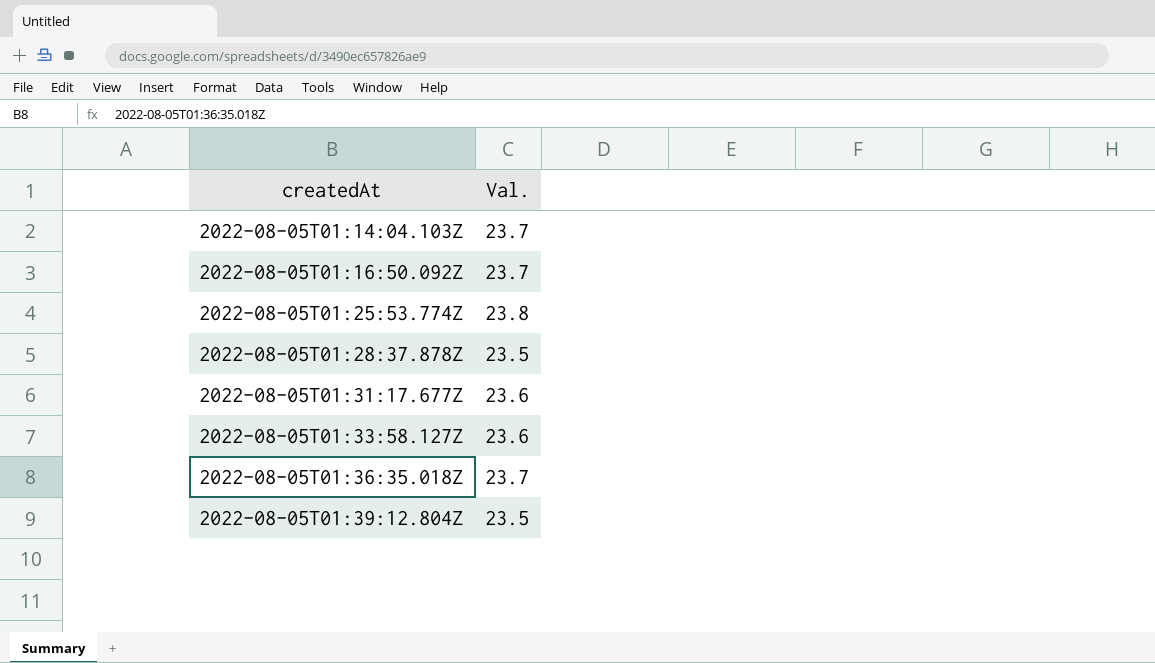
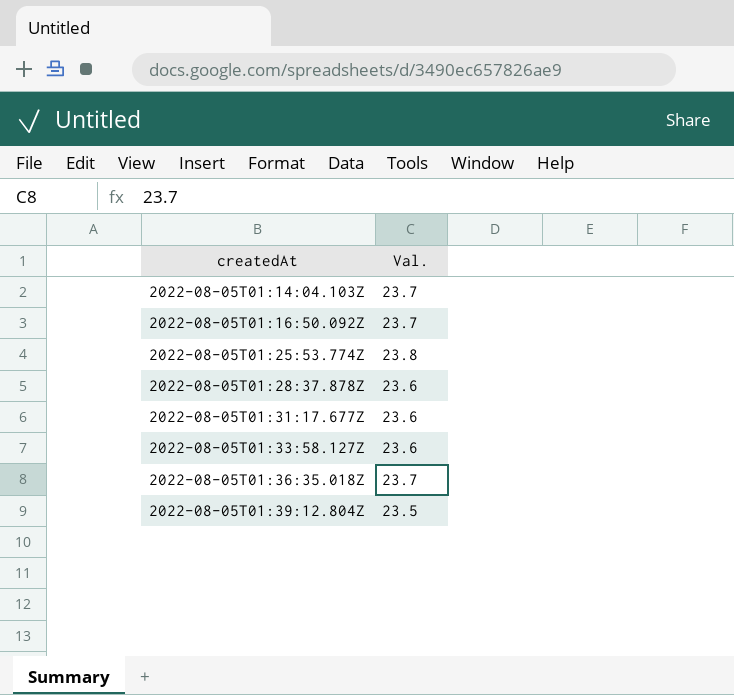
2022-08-05T01:28:37.878Z | Val.: 23.5 -> 23.6

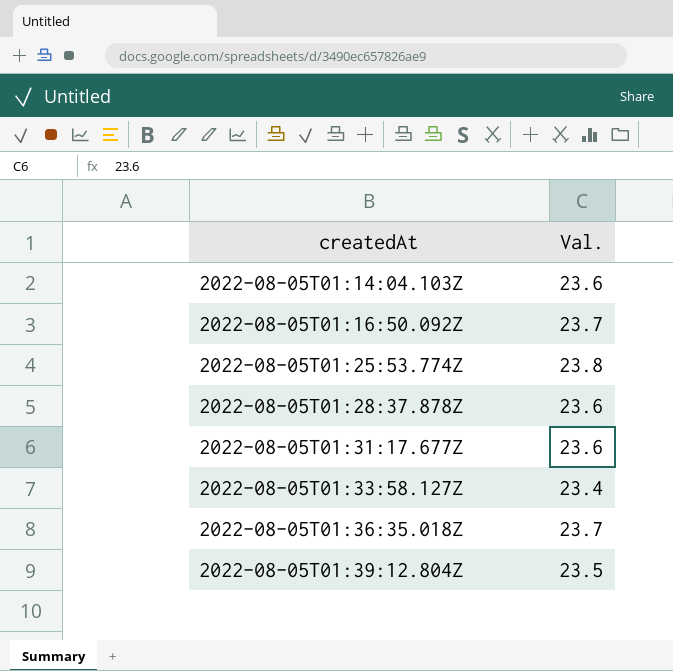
2022-08-05T01:14:04.103Z | Val.: 23.7 -> 23.6
2022-08-05T01:33:58.127Z | Val.: 23.6 -> 23.4

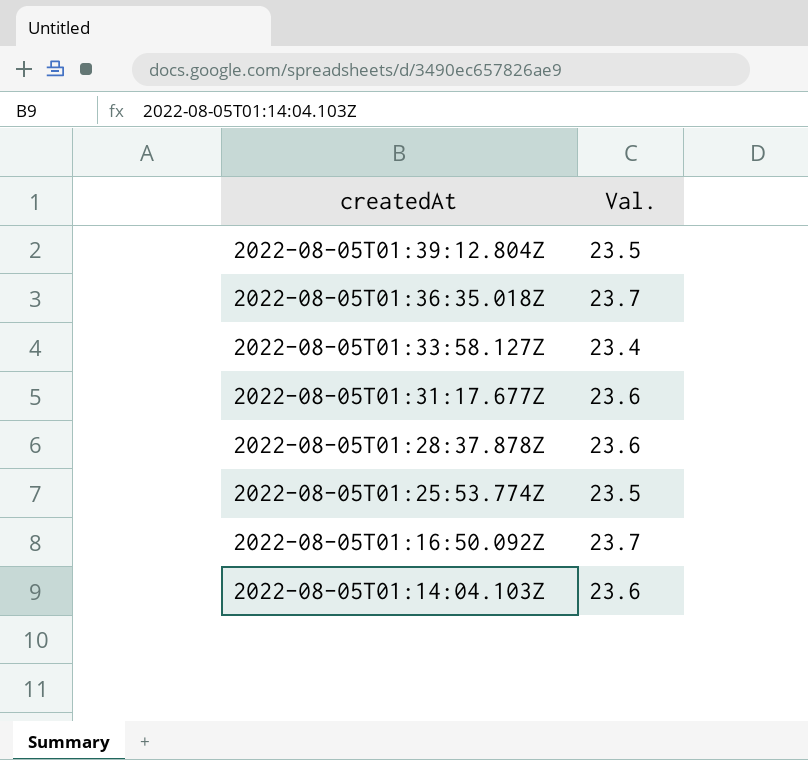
row order: createdAt ascending -> createdAt descending
2022-08-05T01:25:53.774Z | Val.: 23.8 -> 23.5

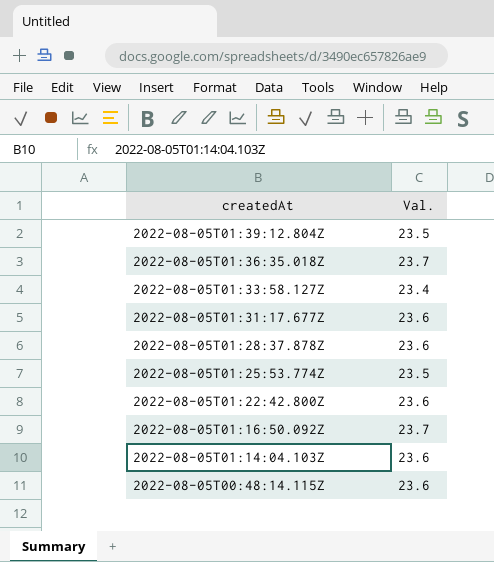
row 2022-08-05T01:22:42.800Z: none -> 23.6
row 2022-08-05T00:48:14.115Z: none -> 23.6

